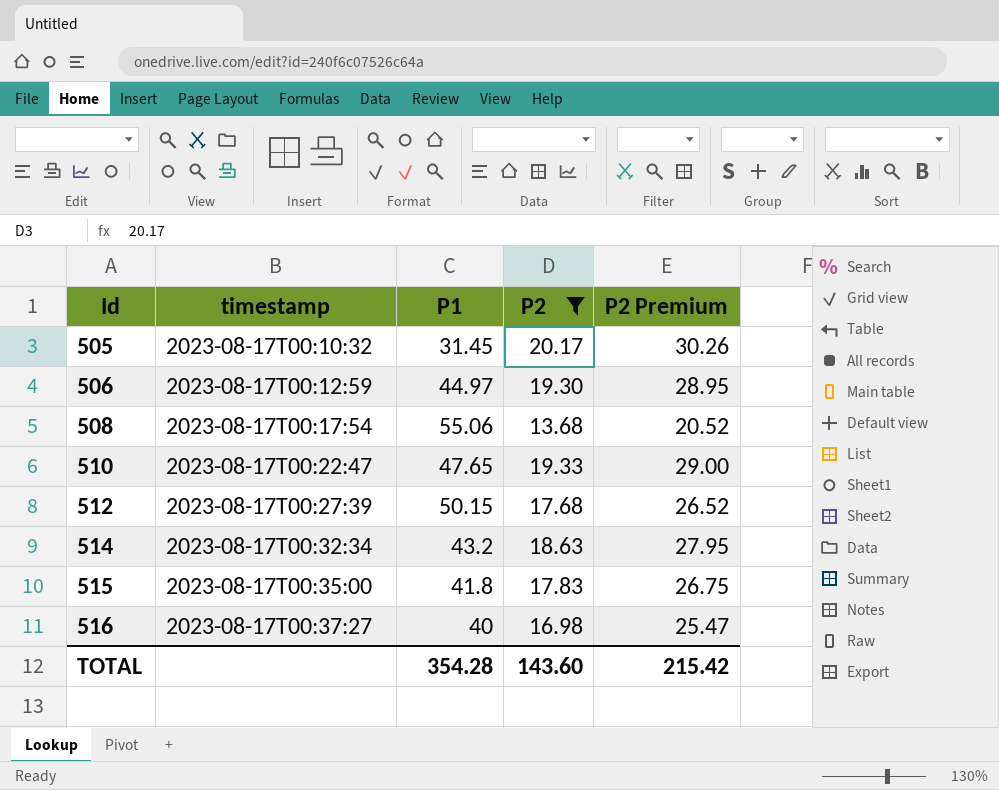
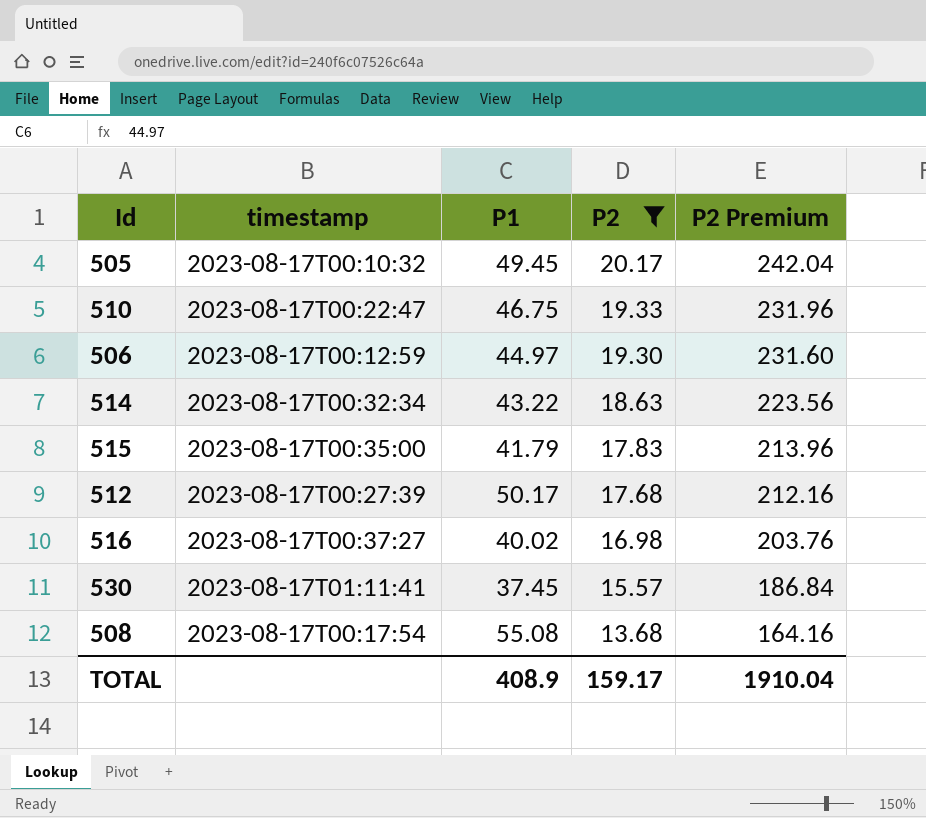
row order: Id ascending -> P2 descending
column P2 Premium | formula: [P2] * 1.5 -> [P2] * 12
505 | P1: 31.45 -> 49.45
510 | P1: 47.65 -> 46.75
514 | P1: 43.2 -> 43.22
515 | P1: 41.8 -> 41.79
512 | P1: 50.15 -> 50.17
516 | P1: 40 -> 40.02
row 530: none -> 2023-08-17T01:11:41 | 37.45 | 15.57 | 186.84
508 | P1: 55.06 -> 55.08
TOTAL | P1: 354.28 -> 408.9
TOTAL | P2: 143.60 -> 159.17
TOTAL | P2 Premium: 215.42 -> 1910.04

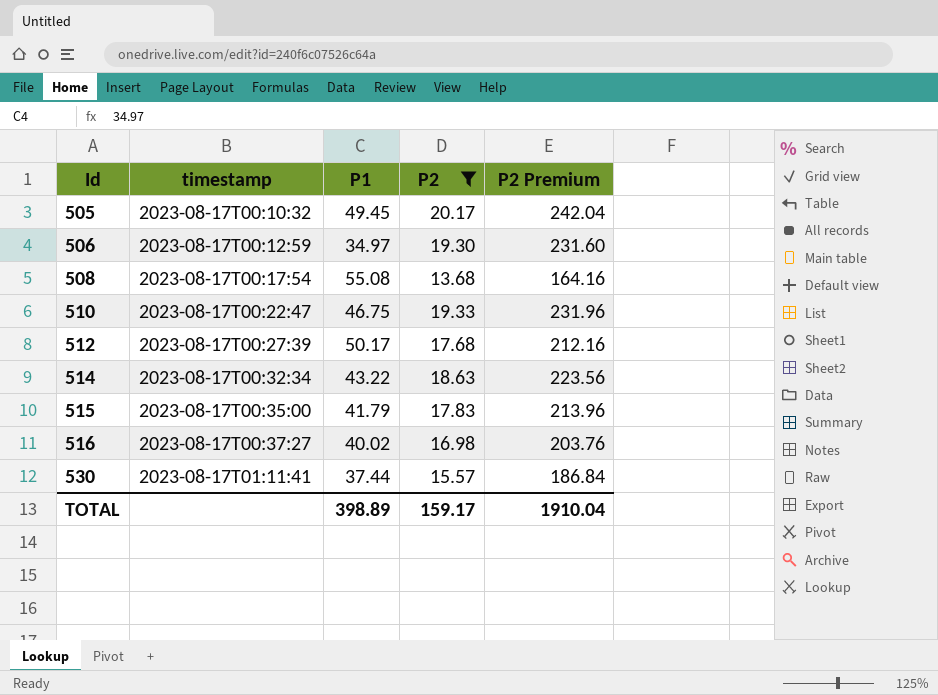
row order: P2 descending -> Id ascending
506 | P1: 44.97 -> 34.97
530 | P1: 37.45 -> 37.44
TOTAL | P1: 408.9 -> 398.89

